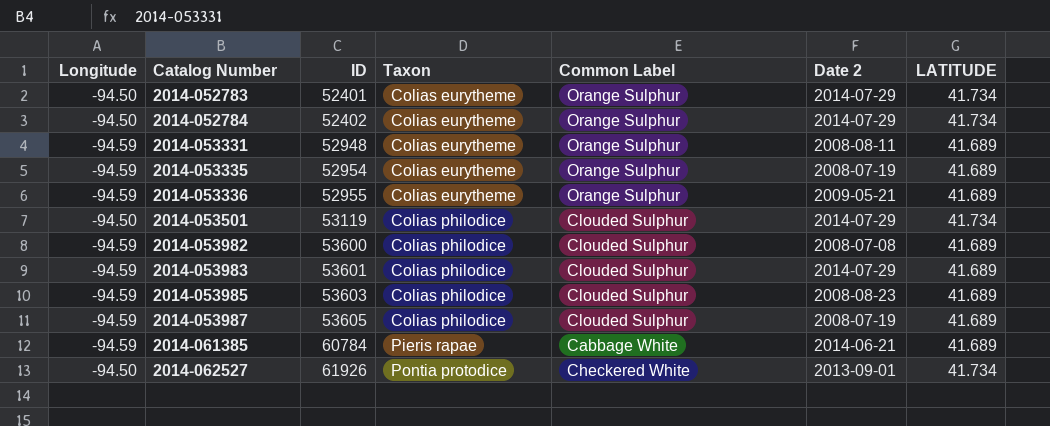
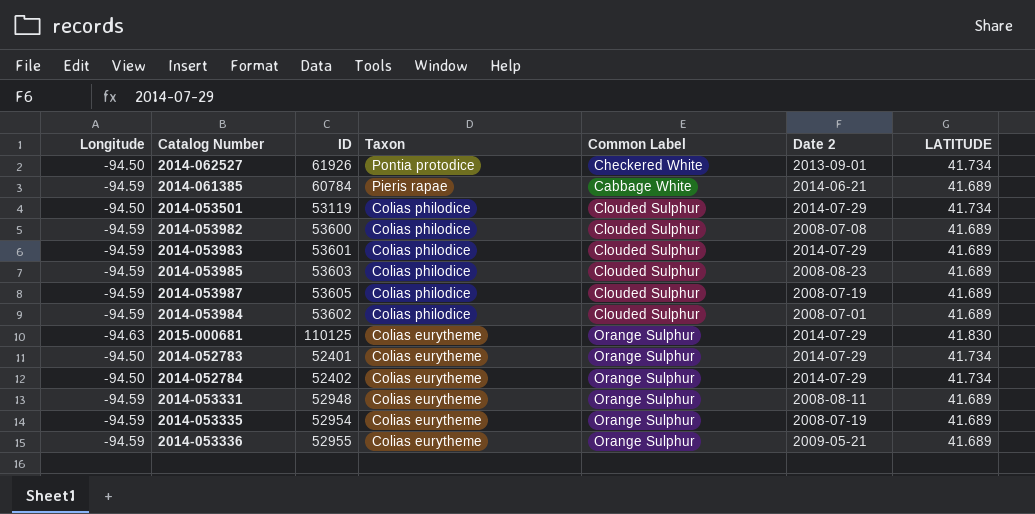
row order: Catalog Number ascending -> Taxon descending
row 2014-053984: none -> -94.59 | 53602 | Colias philodice | Clouded Sulphur | 2008-07-01 | 41.689
row 2015-000681: none -> -94.63 | 110125 | Colias eurytheme | Orange Sulphur | 2014-07-29 | 41.830

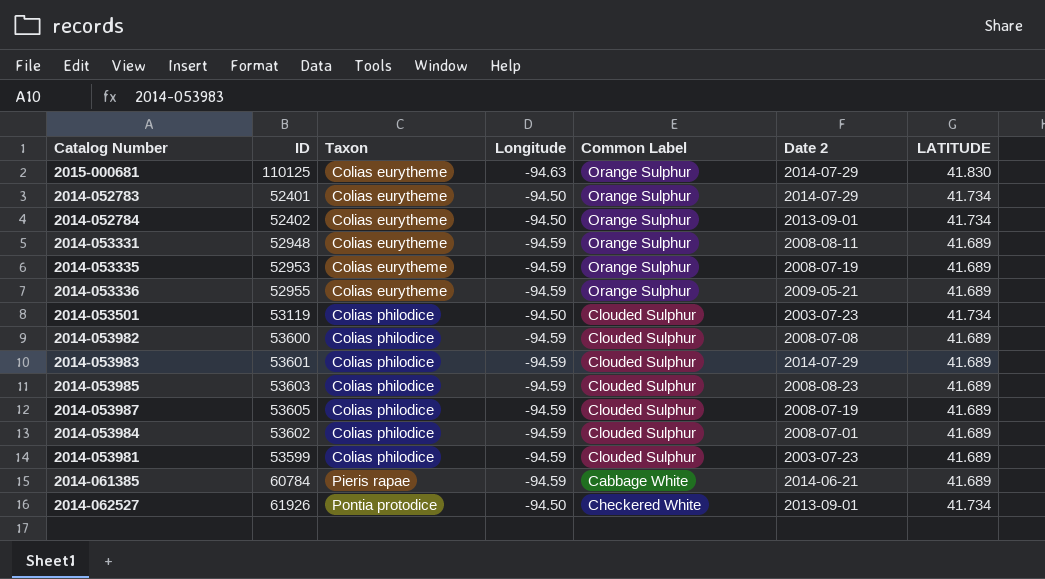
row order: Taxon descending -> Taxon ascending
column Longitude | position: 1 -> 4
2014-052784 | Date 2: 2014-07-29 -> 2013-09-01
2014-053335 | ID: 52954 -> 52953
2014-053501 | Date 2: 2014-07-29 -> 2003-07-23
row 2014-053981: none -> 53599 | Colias philodice | -94.59 | Clouded Sulphur | 2003-07-23 | 41.689

